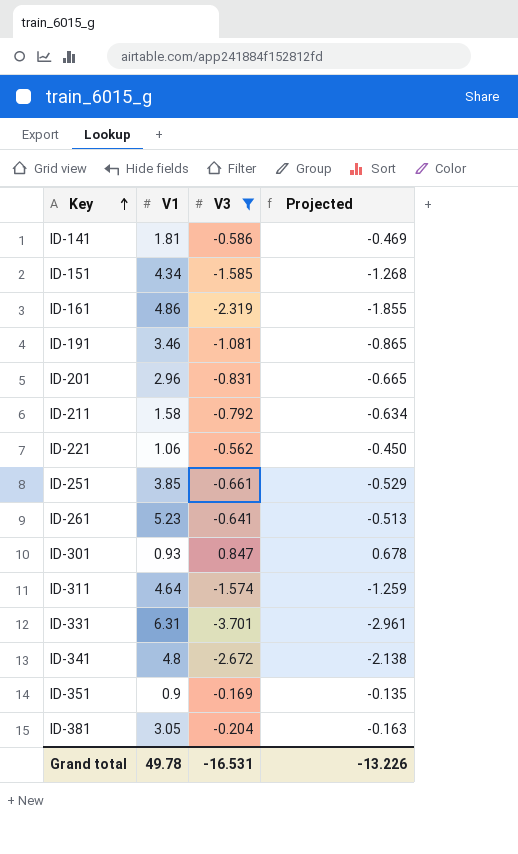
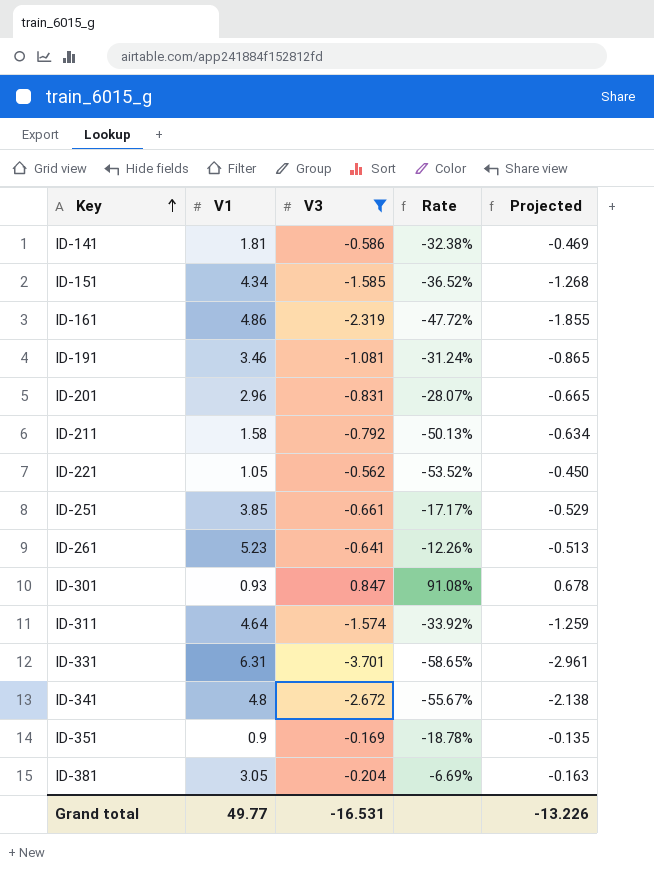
column Rate | formula: none -> [V3] / [V1]
ID-221 | V1: 1.06 -> 1.05
Grand total | V1: 49.78 -> 49.77

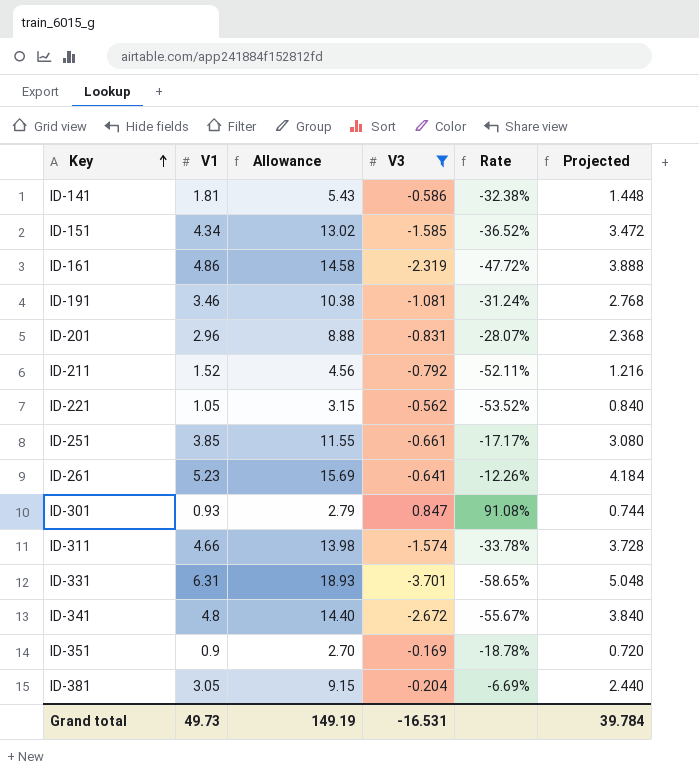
column Allowance | formula: none -> [V1] * 3
column Projected | formula: [V3] * 0.8 -> [V1] * 0.8
ID-211 | V1: 1.58 -> 1.52
ID-211 | Rate: -50.13% -> -52.11%
ID-311 | V1: 4.64 -> 4.66
ID-311 | Rate: -33.92% -> -33.78%
Grand total | V1: 49.77 -> 49.73
Grand total | Projected: -13.226 -> 39.784

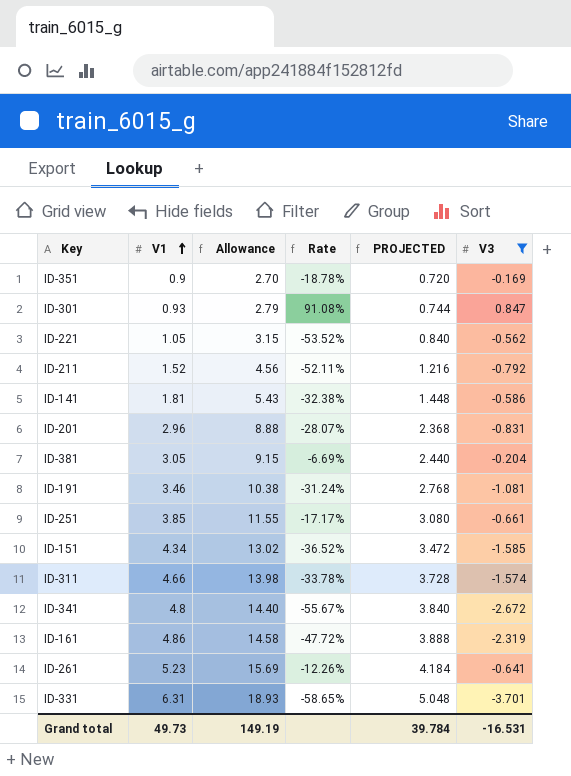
row order: Key ascending -> V1 ascending
column name: Projected -> PROJECTED
column V3 | position: 4 -> 6

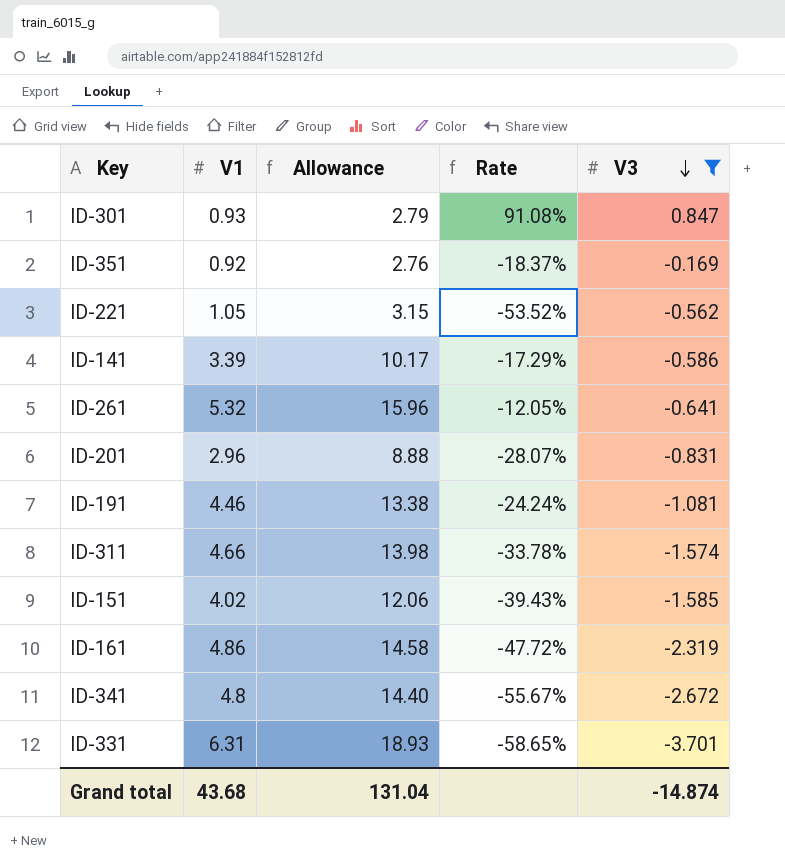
row order: V1 ascending -> V3 descending
column PROJECTED | formula: [V1] * 0.8 -> none
row ID-211: 1.52 | 4.56 | -52.11% | 1.216 | -0.792 -> none
row ID-381: 3.05 | 9.15 | -6.69% | 2.440 | -0.204 -> none
row ID-251: 3.85 | 11.55 | -17.17% | 3.080 | -0.661 -> none
ID-351 | V1: 0.9 -> 0.92
ID-351 | Allowance: 2.70 -> 2.76
ID-351 | Rate: -18.78% -> -18.37%
ID-141 | V1: 1.81 -> 3.39
ID-141 | Allowance: 5.43 -> 10.17
ID-141 | Rate: -32.38% -> -17.29%
ID-261 | V1: 5.23 -> 5.32
ID-261 | Allowance: 15.69 -> 15.96
ID-261 | Rate: -12.26% -> -12.05%
ID-191 | V1: 3.46 -> 4.46
ID-191 | Allowance: 10.38 -> 13.38
ID-191 | Rate: -31.24% -> -24.24%
ID-151 | V1: 4.34 -> 4.02
ID-151 | Allowance: 13.02 -> 12.06
ID-151 | Rate: -36.52% -> -39.43%
Grand total | V1: 49.73 -> 43.68
Grand total | Allowance: 149.19 -> 131.04
Grand total | V3: -16.531 -> -14.874

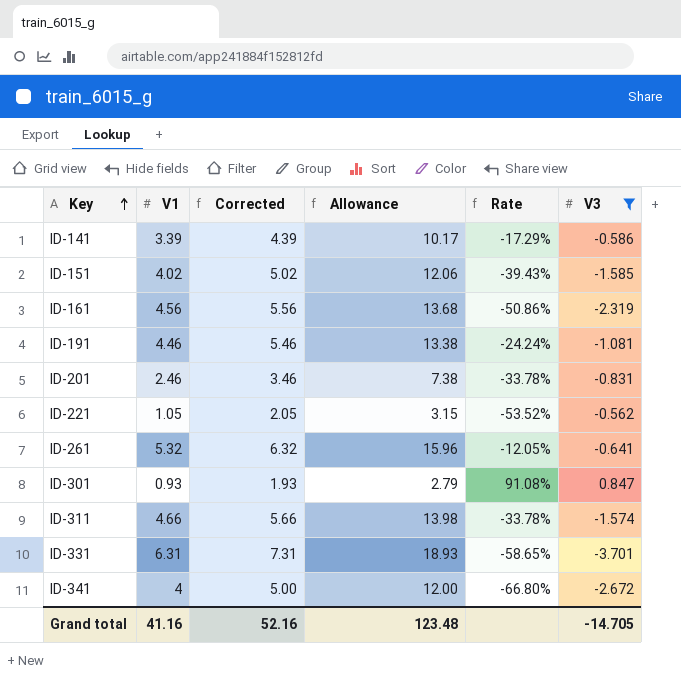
row order: V3 descending -> Key ascending
column Corrected | formula: none -> [V1] + 1
row ID-351: 0.92 | 2.76 | -18.37% | -0.169 -> none
ID-161 | V1: 4.86 -> 4.56
ID-161 | Allowance: 14.58 -> 13.68
ID-161 | Rate: -47.72% -> -50.86%
ID-201 | V1: 2.96 -> 2.46
ID-201 | Allowance: 8.88 -> 7.38
ID-201 | Rate: -28.07% -> -33.78%
ID-341 | V1: 4.8 -> 4
ID-341 | Allowance: 14.40 -> 12.00
ID-341 | Rate: -55.67% -> -66.80%
Grand total | V1: 43.68 -> 41.16
Grand total | Allowance: 131.04 -> 123.48
Grand total | V3: -14.874 -> -14.705

